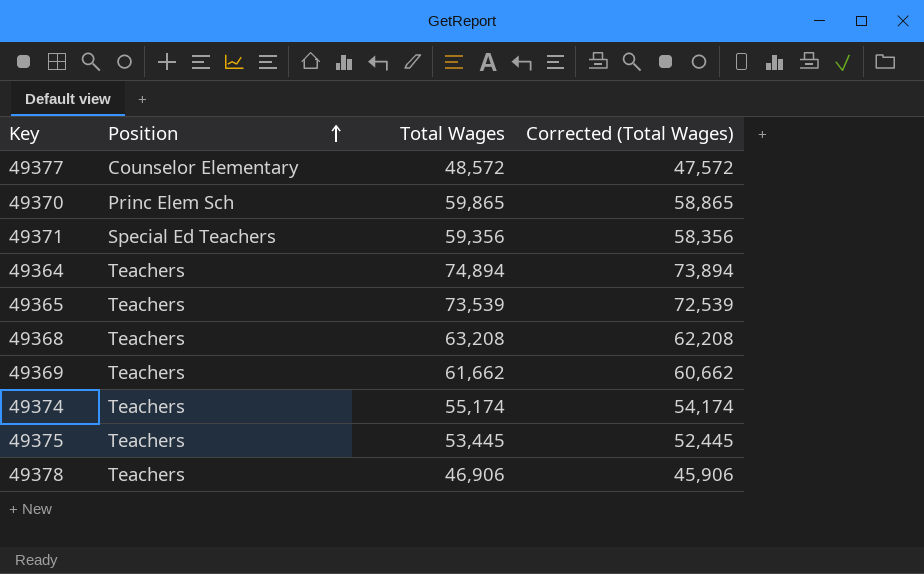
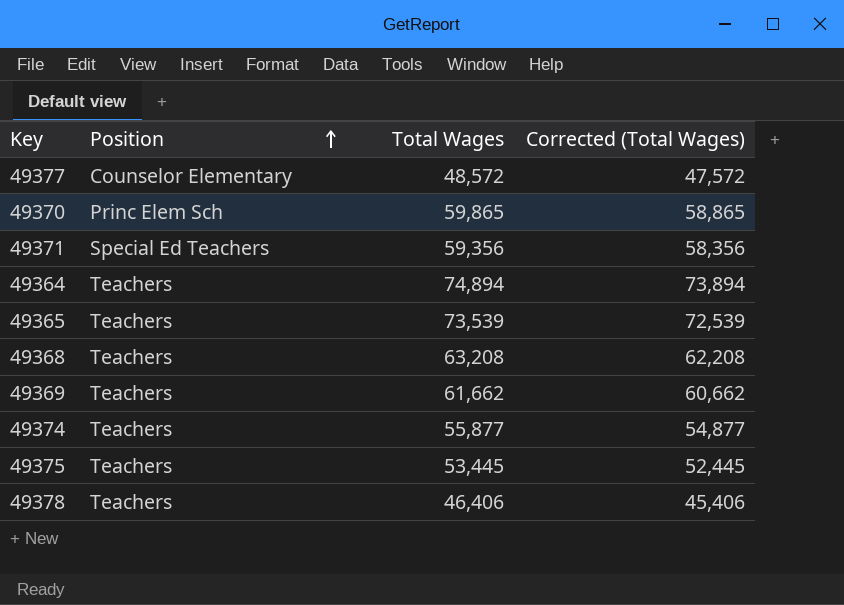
49374 | Total Wages: 55,174 -> 55,877
49374 | Corrected (Total Wages): 54,174 -> 54,877
49378 | Total Wages: 46,906 -> 46,406
49378 | Corrected (Total Wages): 45,906 -> 45,406

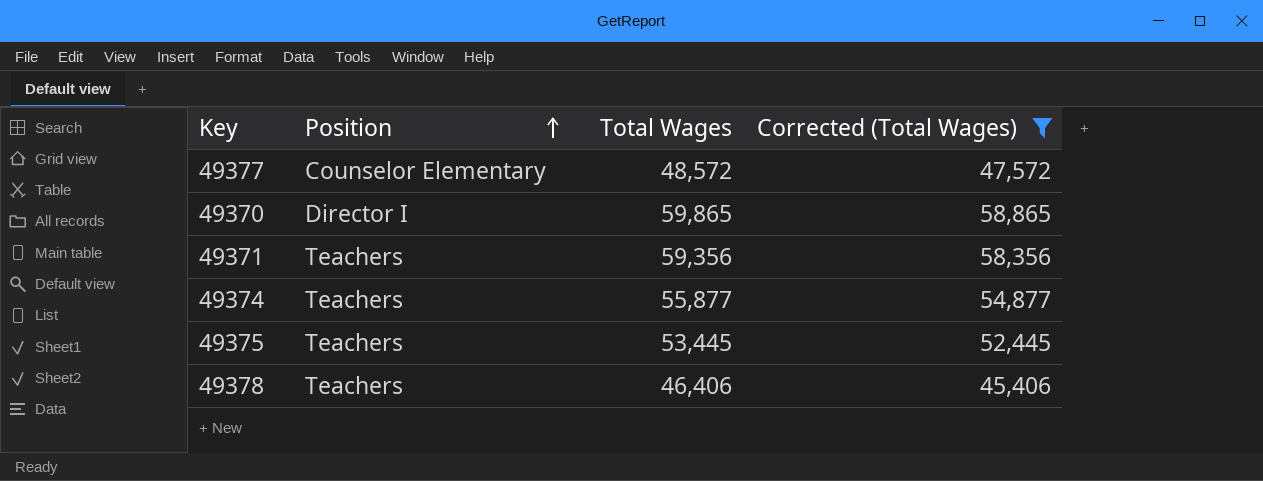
filter: none -> Corrected (Total Wages) <= 58,865
49370 | Position: Princ Elem Sch -> Director I
49371 | Position: Special Ed Teachers -> Teachers

